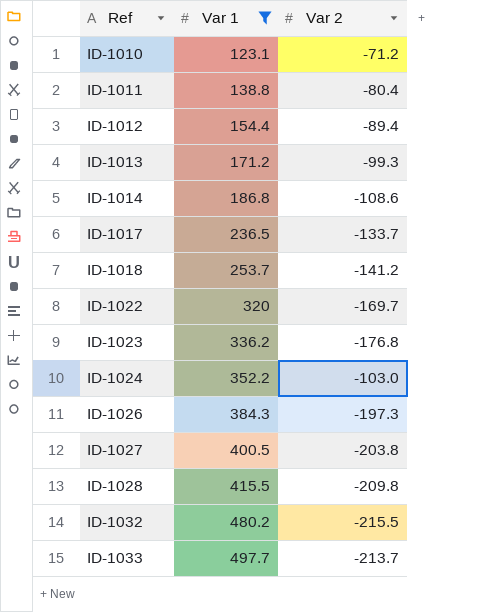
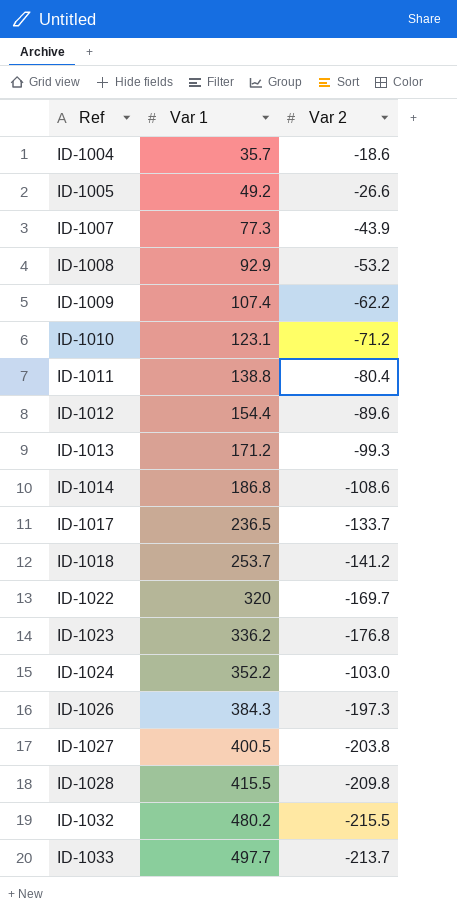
filter: Var 1 >= 123.1 -> none
ID-1012 | Var 2: -89.4 -> -89.6

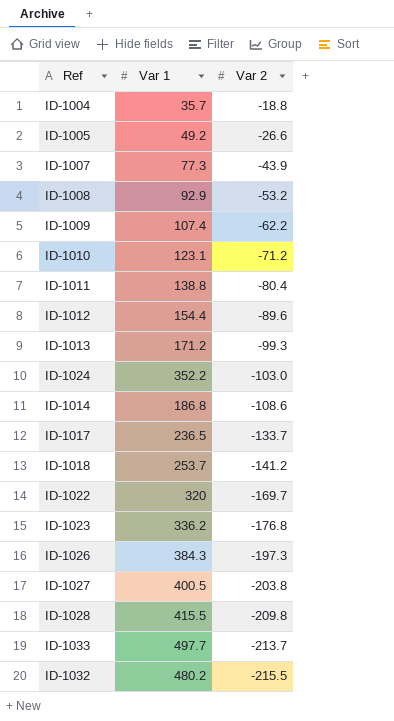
row order: Ref ascending -> Var 2 descending
ID-1004 | Var 2: -18.6 -> -18.8

